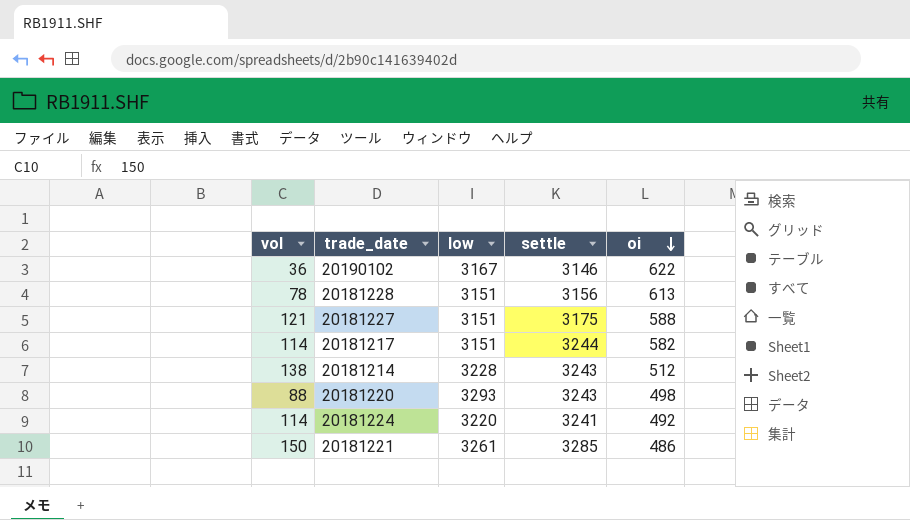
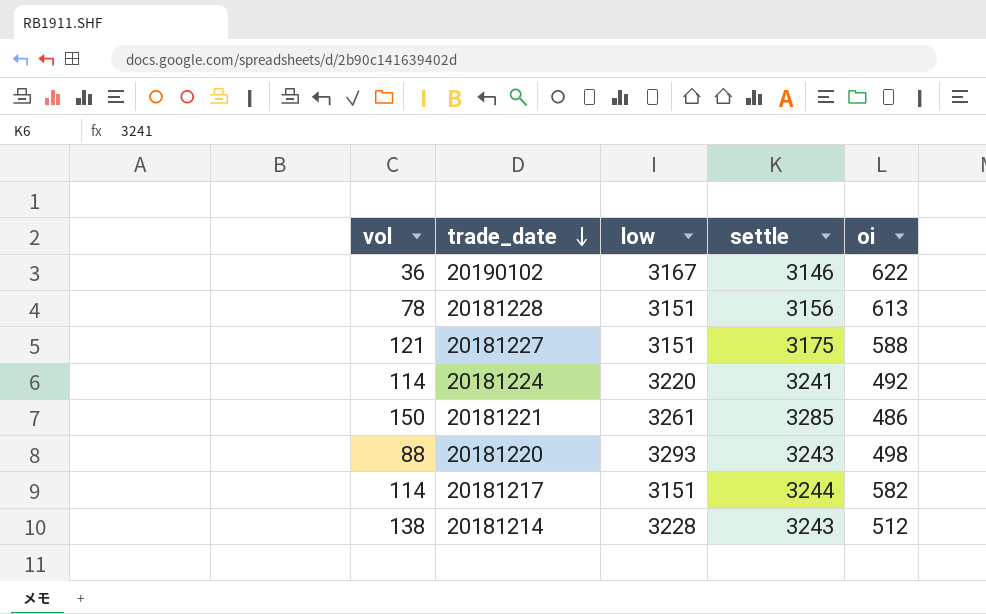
row order: oi descending -> trade_date descending

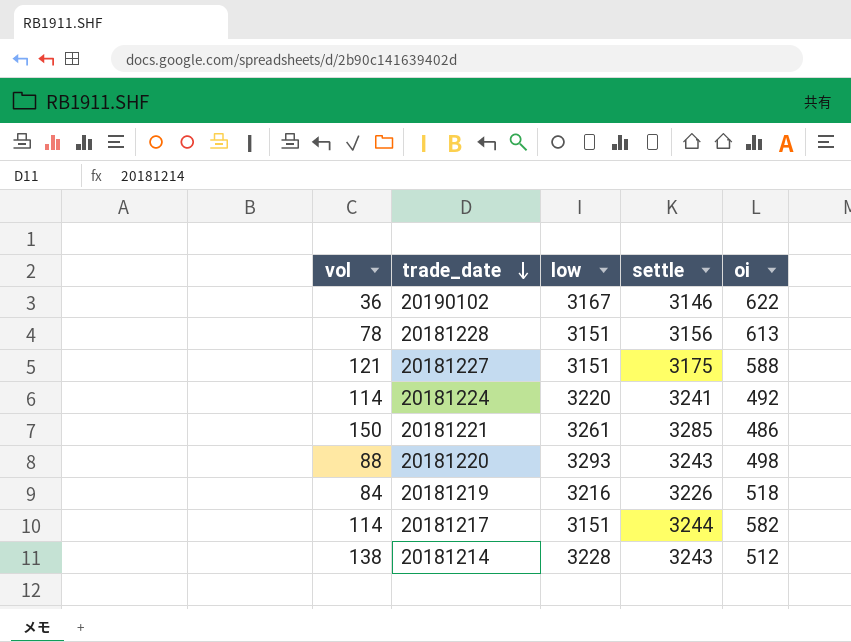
row 20181219: none -> 84 | 3216 | 3226 | 518

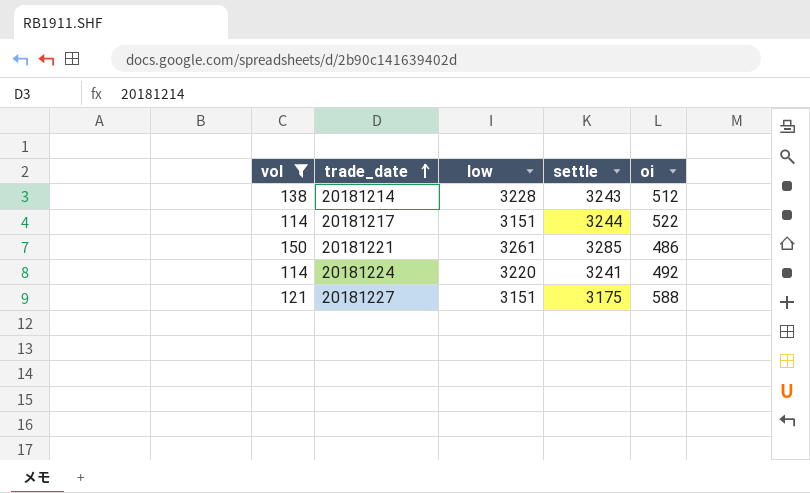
filter: none -> vol >= 114
row order: trade_date descending -> trade_date ascending
20181217 | oi: 582 -> 522

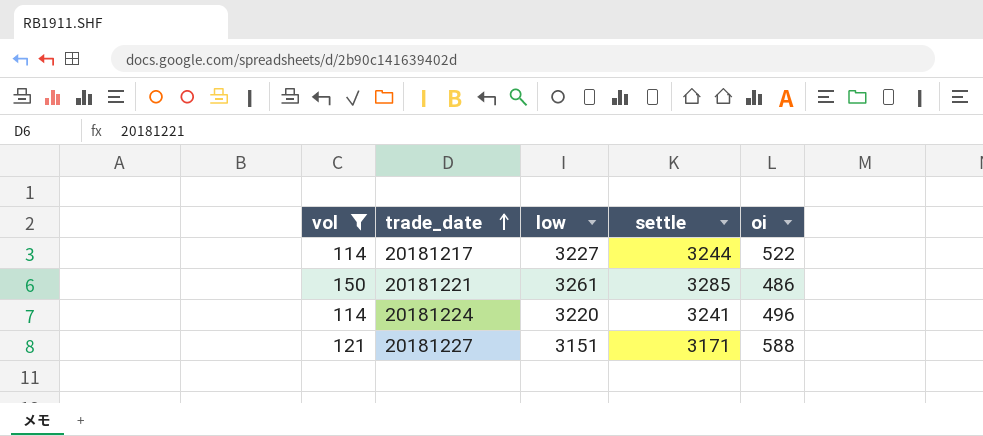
row 20181214: 138 | 3228 | 3243 | 512 -> none
20181217 | low: 3151 -> 3227
20181224 | oi: 492 -> 496
20181227 | settle: 3175 -> 3171

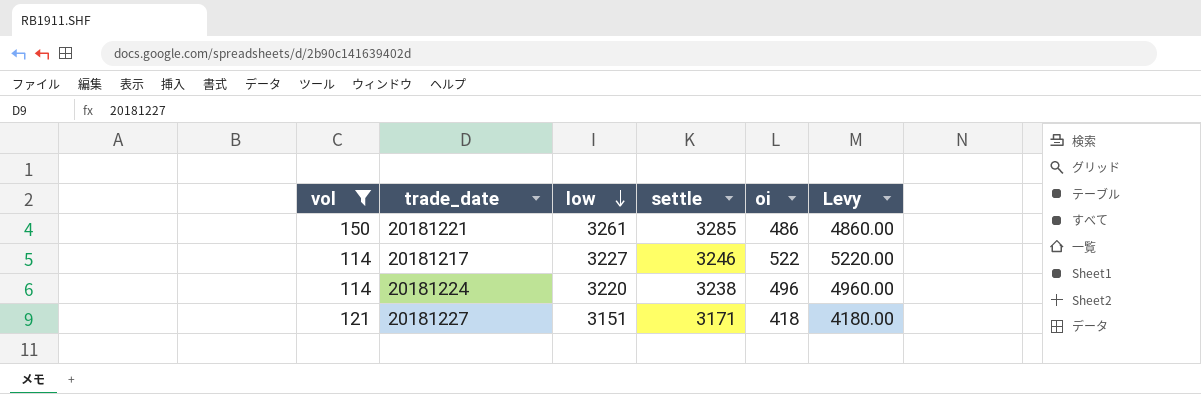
row order: trade_date ascending -> low descending
column Levy | formula: none -> [oi] * 10
20181217 | settle: 3244 -> 3246
20181224 | settle: 3241 -> 3238
20181227 | oi: 588 -> 418

